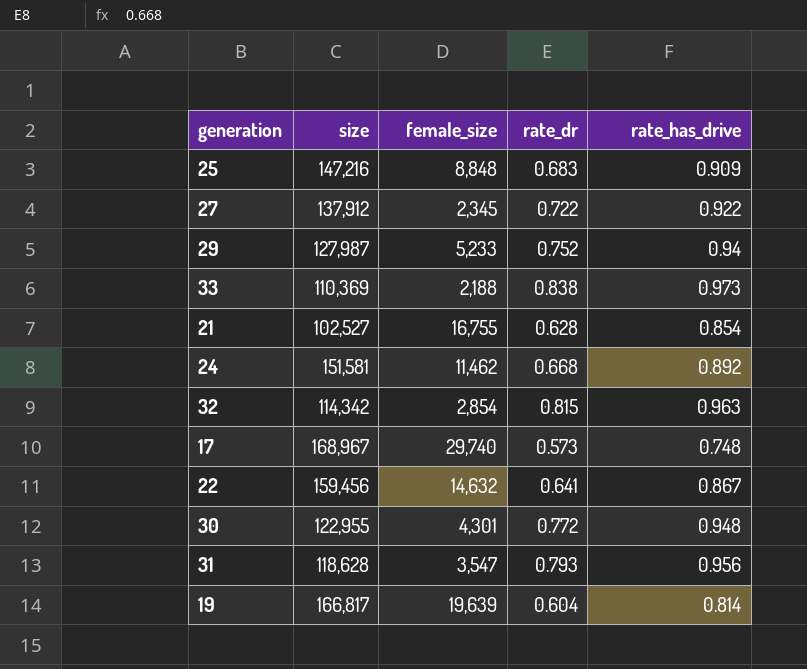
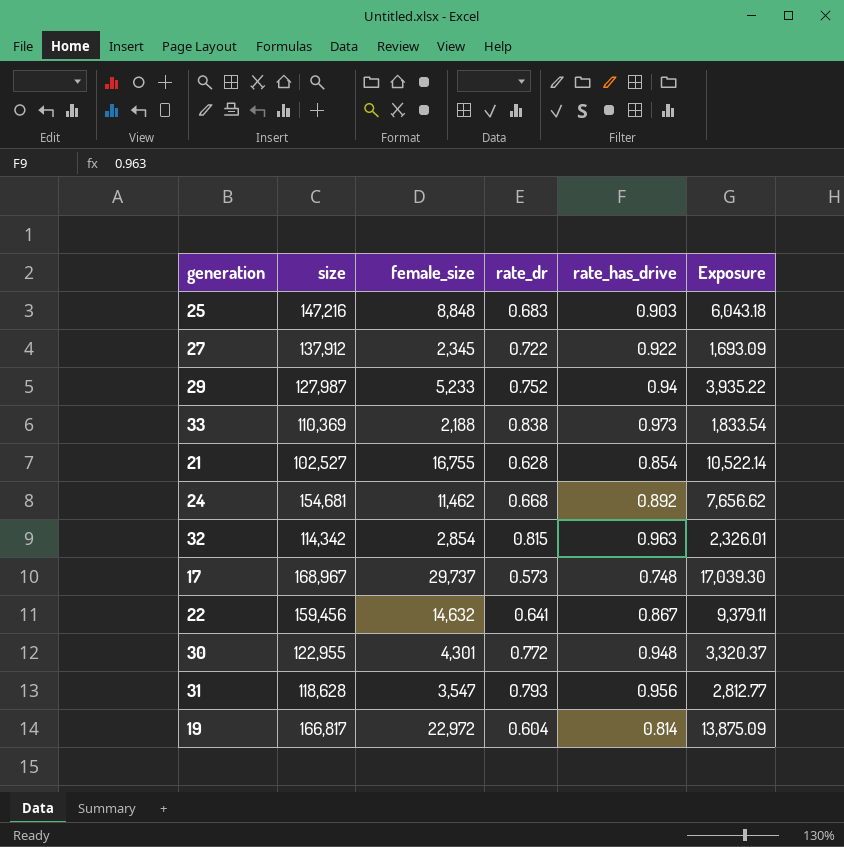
column Exposure | formula: none -> [female_size] * [rate_dr]
25 | rate_has_drive: 0.909 -> 0.903
24 | size: 151,581 -> 154,681
17 | female_size: 29,740 -> 29,737
19 | female_size: 19,639 -> 22,972

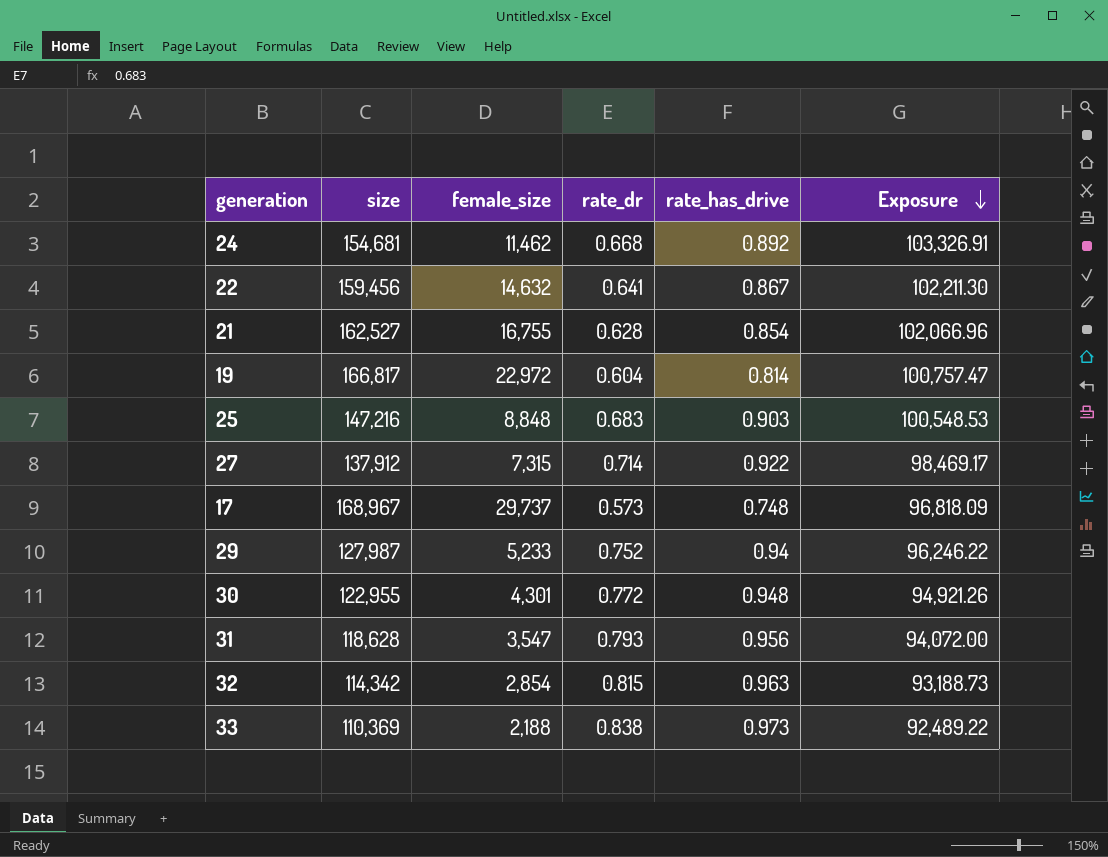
row order: none -> Exposure descending
column Exposure | formula: [female_size] * [rate_dr] -> [size] * [rate_dr]
21 | size: 102,527 -> 162,527
27 | female_size: 2,345 -> 7,315
27 | rate_dr: 0.722 -> 0.714

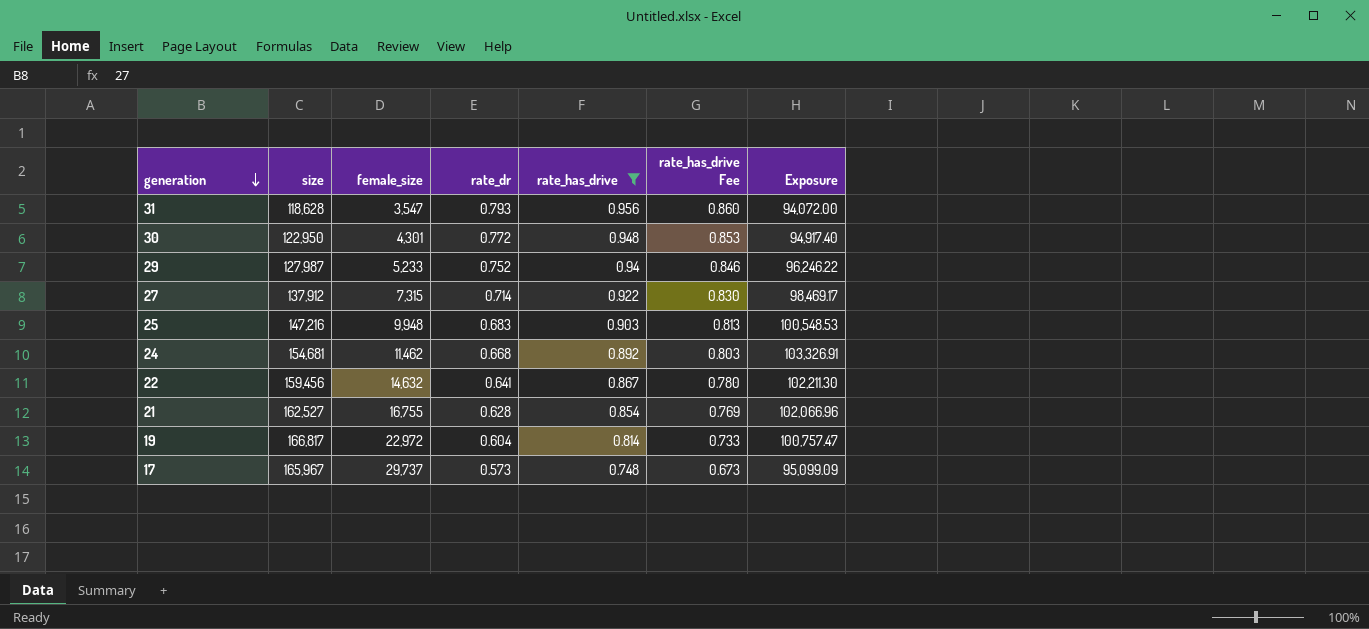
filter: none -> rate_has_drive <= 0.956
row order: Exposure descending -> generation descending
column rate_has_drive Fee | formula: none -> [rate_has_drive] * 0.9
30 | size: 122,955 -> 122,950
30 | Exposure: 94,921.26 -> 94,917.40
25 | female_size: 8,848 -> 9,948
17 | size: 168,967 -> 165,967
17 | Exposure: 96,818.09 -> 95,099.09

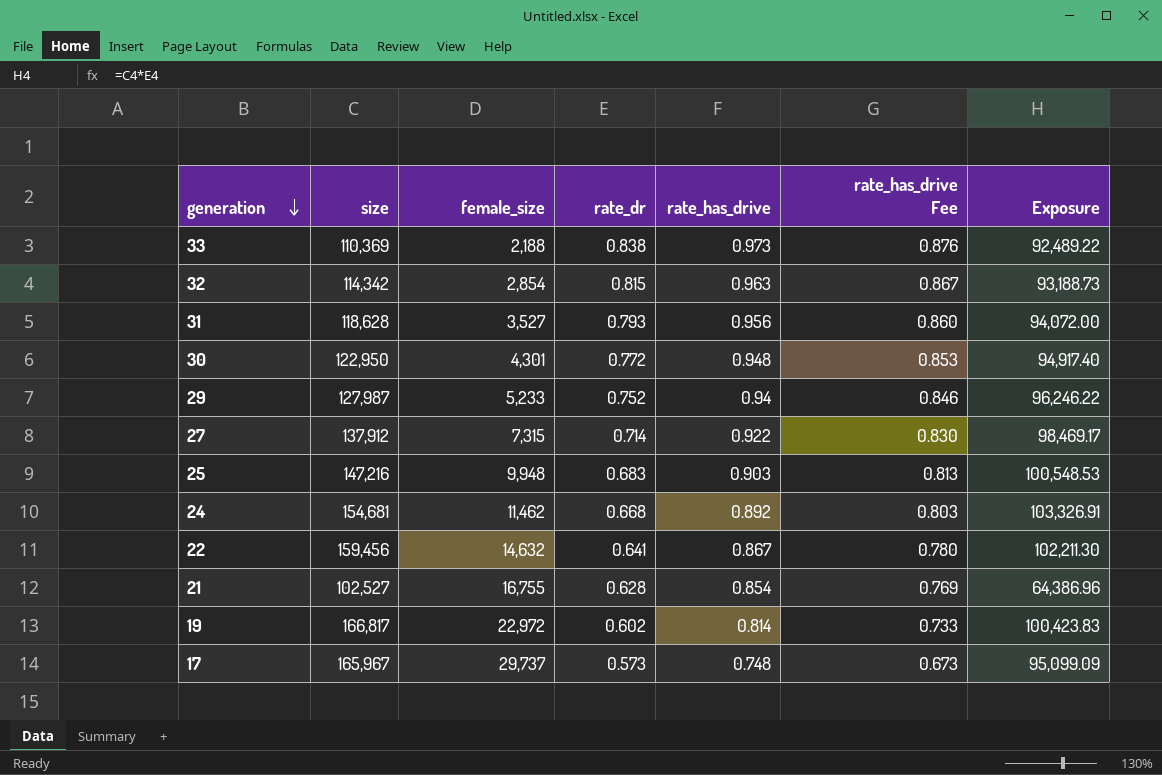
filter: rate_has_drive <= 0.956 -> none
31 | female_size: 3,547 -> 3,527
21 | size: 162,527 -> 102,527
21 | Exposure: 102,066.96 -> 64,386.96
19 | rate_dr: 0.604 -> 0.602
19 | Exposure: 100,757.47 -> 100,423.83

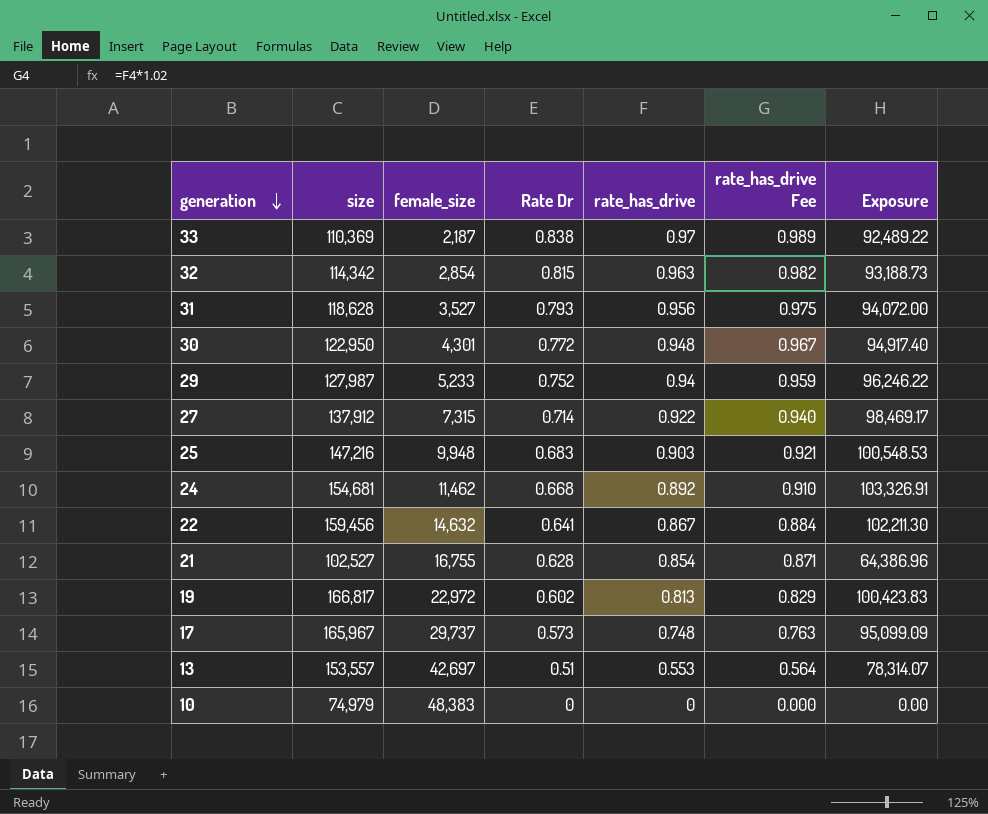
column name: rate_dr -> Rate Dr
column rate_has_drive Fee | formula: [rate_has_drive] * 0.9 -> [rate_has_drive] * 1.02
33 | female_size: 2,188 -> 2,187
33 | rate_has_drive: 0.973 -> 0.97
19 | rate_has_drive: 0.814 -> 0.813
row 13: none -> 153,557 | 42,697 | 0.51 | 0.553 | 0.564 | 78,314.07
row 10: none -> 74,979 | 48,383 | 0 | 0 | 0.000 | 0.00

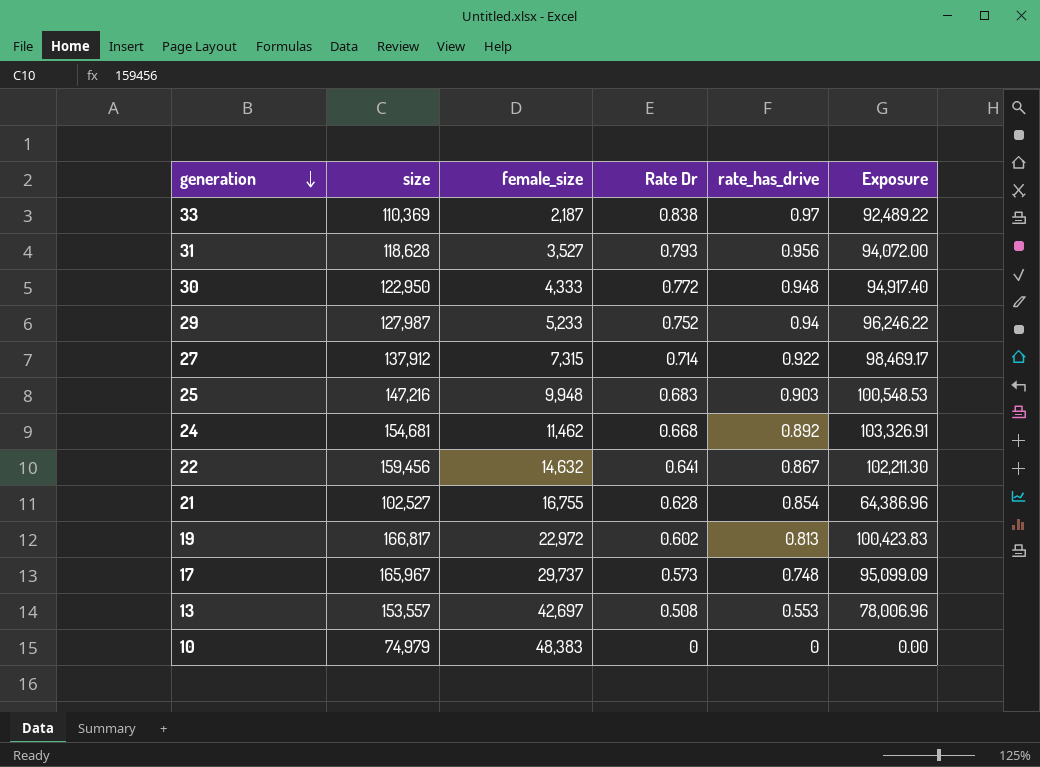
column rate_has_drive Fee | formula: [rate_has_drive] * 1.02 -> none
row 32: 114,342 | 2,854 | 0.815 | 0.963 | 0.982 | 93,188.73 -> none
30 | female_size: 4,301 -> 4,333
13 | Rate Dr: 0.51 -> 0.508
13 | Exposure: 78,314.07 -> 78,006.96

